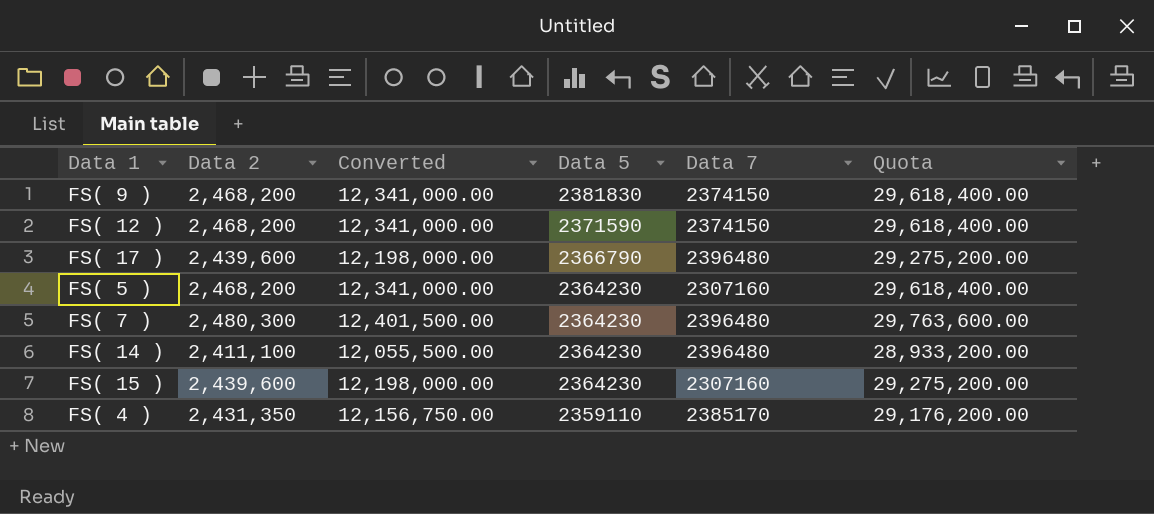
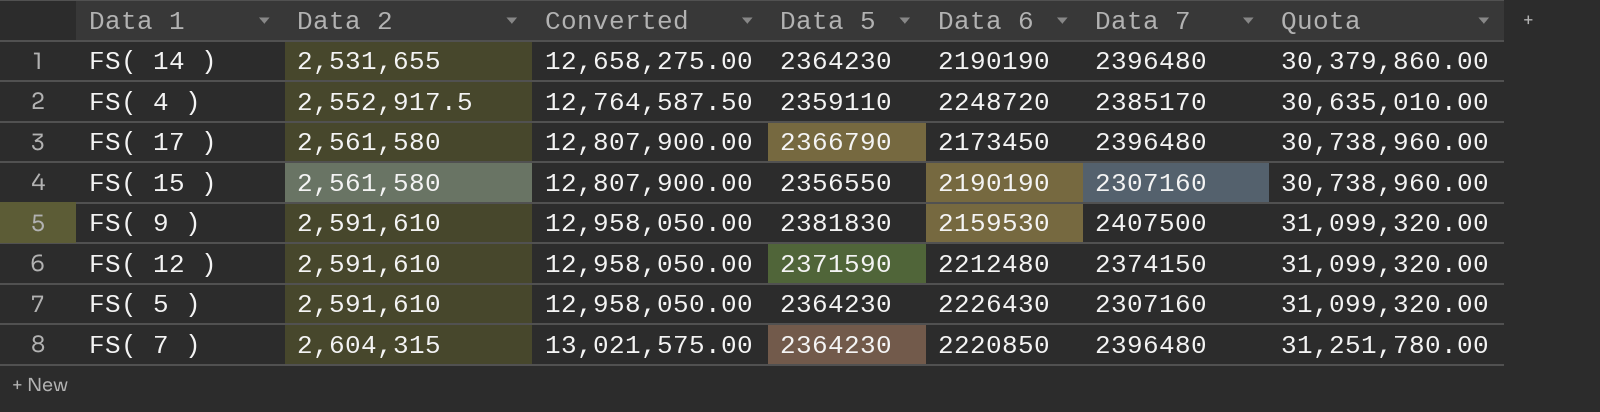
row order: Data 5 descending -> Data 2 ascending
column Data 6 | position: none -> 5
FS( 14 ) | Data 2: 2,411,100 -> 2,531,655
FS( 14 ) | Converted: 12,055,500.00 -> 12,658,275.00
FS( 14 ) | Quota: 28,933,200.00 -> 30,379,860.00
FS( 4 ) | Data 2: 2,431,350 -> 2,552,917.5
FS( 4 ) | Converted: 12,156,750.00 -> 12,764,587.50
FS( 4 ) | Quota: 29,176,200.00 -> 30,635,010.00
FS( 17 ) | Data 2: 2,439,600 -> 2,561,580
FS( 17 ) | Converted: 12,198,000.00 -> 12,807,900.00
FS( 17 ) | Quota: 29,275,200.00 -> 30,738,960.00
FS( 15 ) | Data 2: 2,439,600 -> 2,561,580
FS( 15 ) | Converted: 12,198,000.00 -> 12,807,900.00
FS( 15 ) | Data 5: 2364230 -> 2356550
FS( 15 ) | Quota: 29,275,200.00 -> 30,738,960.00
FS( 9 ) | Data 2: 2,468,200 -> 2,591,610
FS( 9 ) | Converted: 12,341,000.00 -> 12,958,050.00
FS( 9 ) | Data 7: 2374150 -> 2407500
FS( 9 ) | Quota: 29,618,400.00 -> 31,099,320.00
FS( 12 ) | Data 2: 2,468,200 -> 2,591,610
FS( 12 ) | Converted: 12,341,000.00 -> 12,958,050.00
FS( 12 ) | Quota: 29,618,400.00 -> 31,099,320.00
FS( 5 ) | Data 2: 2,468,200 -> 2,591,610
FS( 5 ) | Converted: 12,341,000.00 -> 12,958,050.00
FS( 5 ) | Quota: 29,618,400.00 -> 31,099,320.00
FS( 7 ) | Data 2: 2,480,300 -> 2,604,315
FS( 7 ) | Converted: 12,401,500.00 -> 13,021,575.00
FS( 7 ) | Quota: 29,763,600.00 -> 31,251,780.00

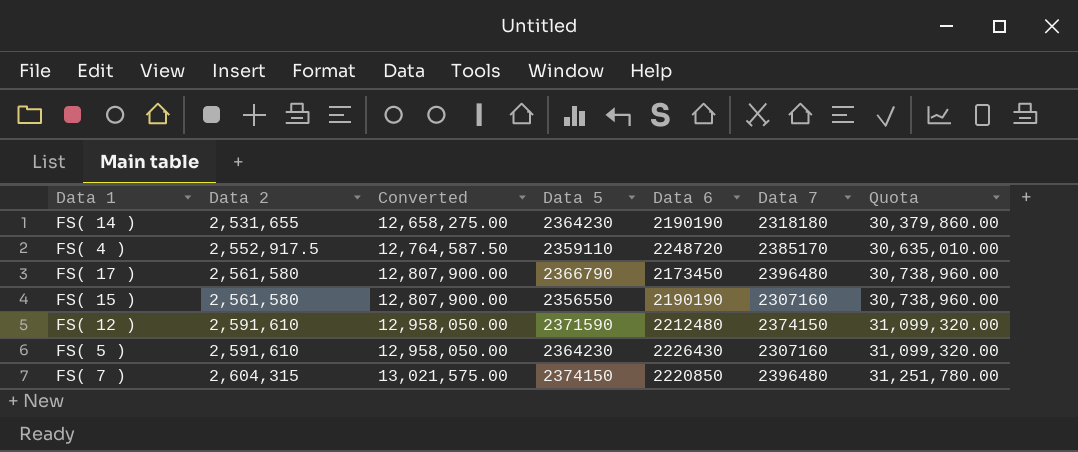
row FS( 9 ): 2,591,610 | 12,958,050.00 | 2381830 | 2159530 | 2407500 | 31,099,320.00 -> none
FS( 14 ) | Data 7: 2396480 -> 2318180
FS( 7 ) | Data 5: 2364230 -> 2374150

